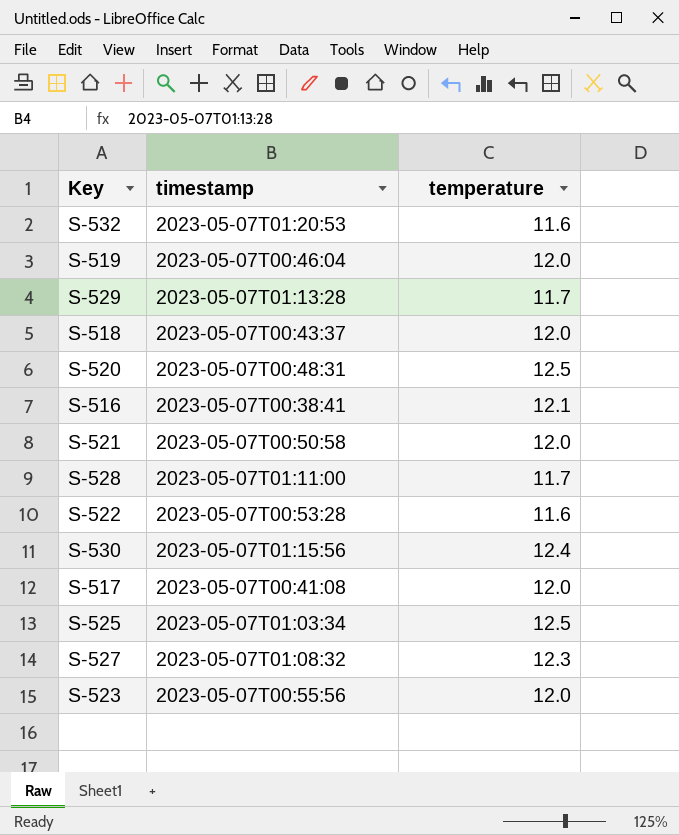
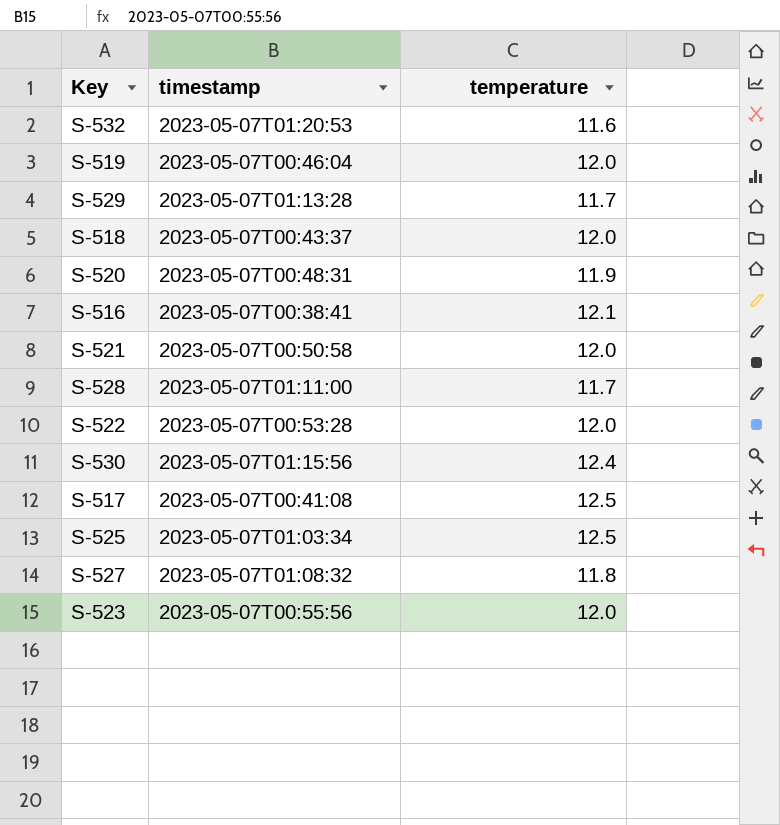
S-520 | temperature: 12.5 -> 11.9
S-522 | temperature: 11.6 -> 12.0
S-517 | temperature: 12.0 -> 12.5
S-527 | temperature: 12.3 -> 11.8

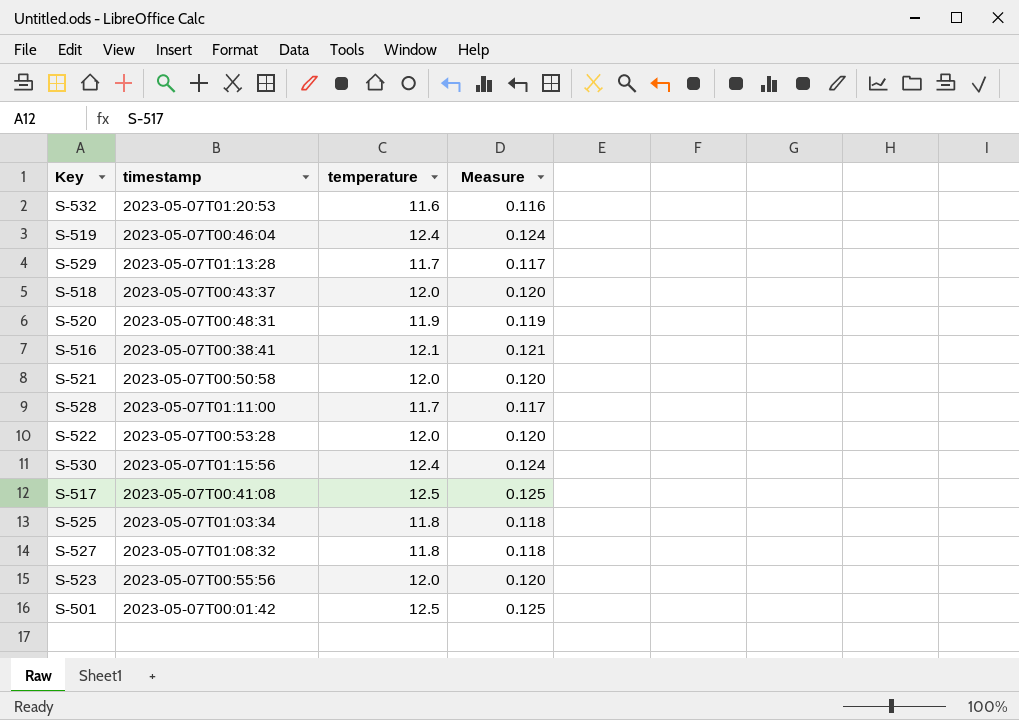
column Measure | formula: none -> [temperature] * 0.01
S-519 | temperature: 12.0 -> 12.4
S-525 | temperature: 12.5 -> 11.8
row S-501: none -> 2023-05-07T00:01:42 | 12.5 | 0.125

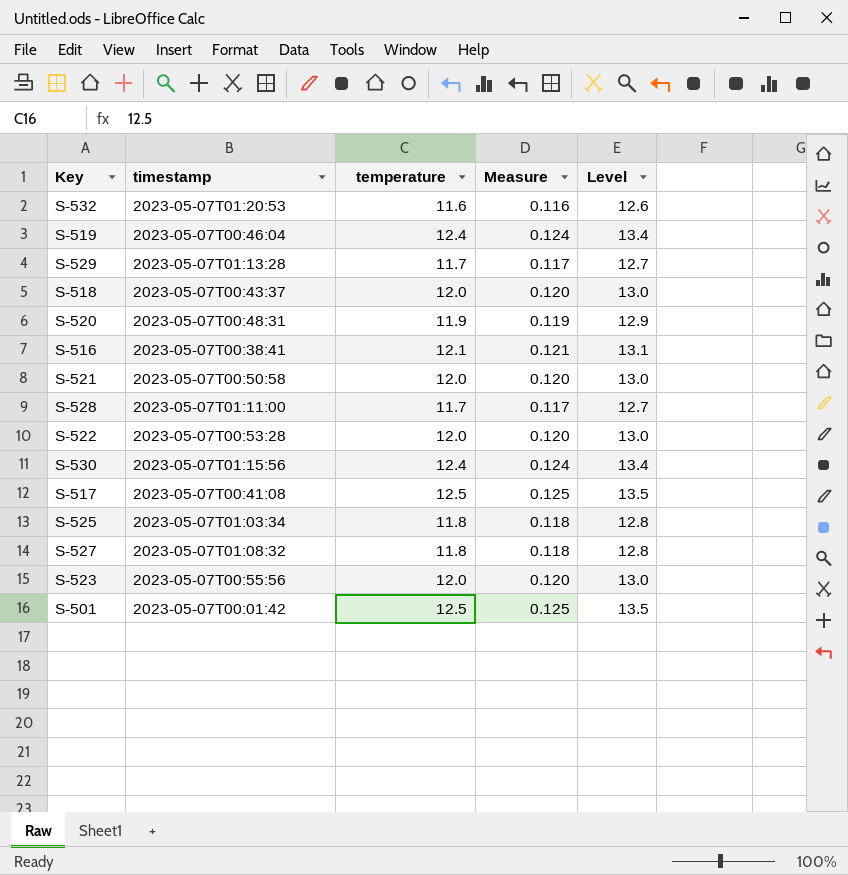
column Level | formula: none -> [temperature] + 1

